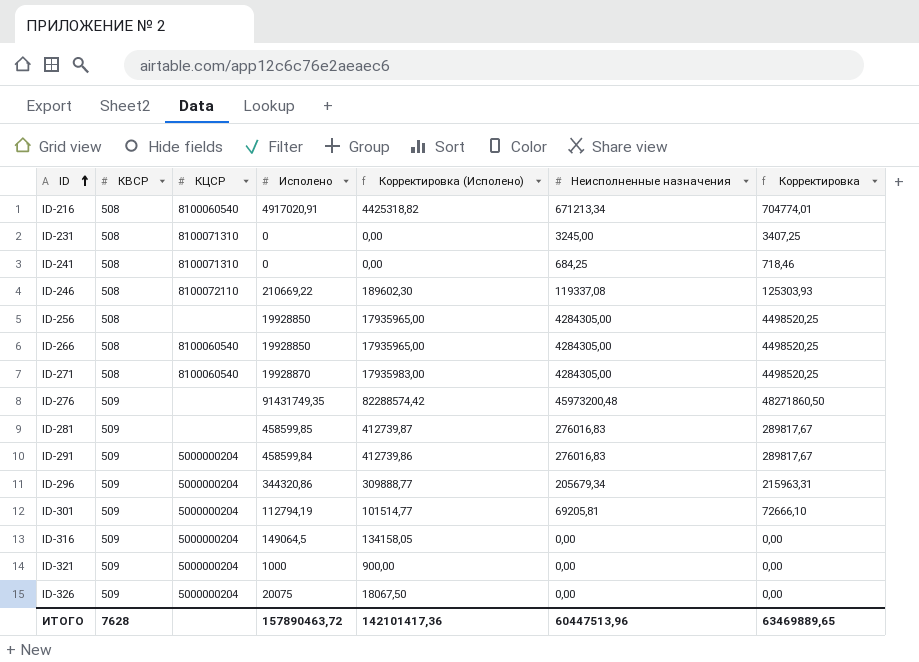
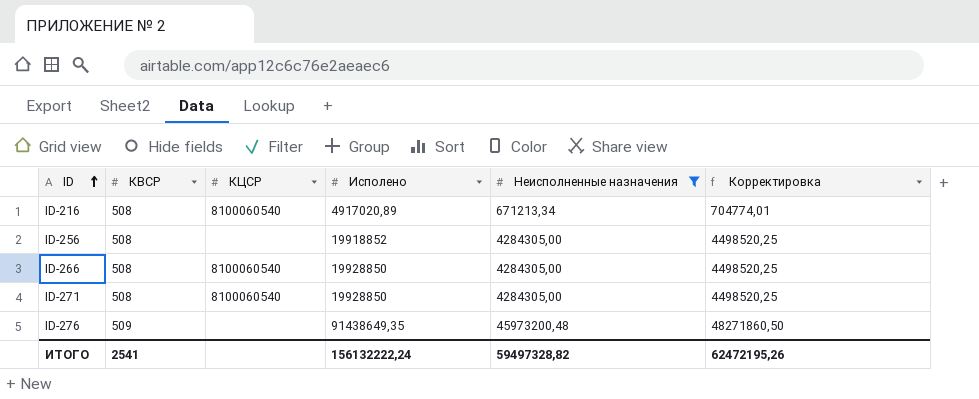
filter: none -> Неисполненные назначения >= 671213,34
column Корректировка (Исполено) | formula: [Исполено] * 0,9 -> none
ID-216 | Исполено: 4917020,91 -> 4917020,89
ID-256 | Исполено: 19928850 -> 19918852
ID-271 | Исполено: 19928870 -> 19928850
ID-276 | Исполено: 91431749,35 -> 91438649,35
ИТОГО | КВСР: 7628 -> 2541
ИТОГО | Исполено: 157890463,72 -> 156132222,24
ИТОГО | Неисполненные назначения: 60447513,96 -> 59497328,82
ИТОГО | Корректировка: 63469889,65 -> 62472195,26

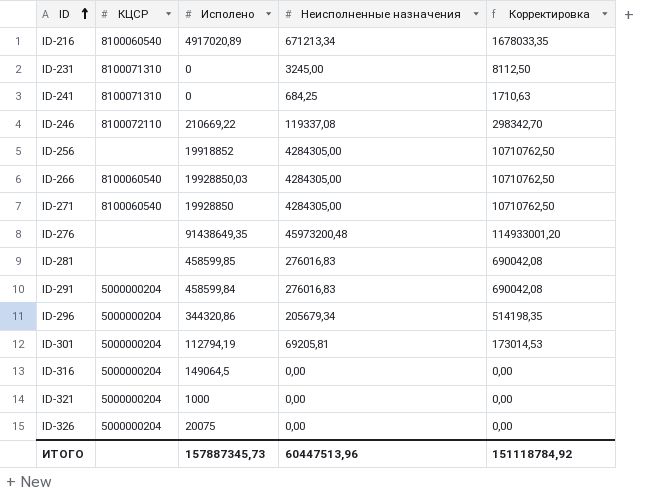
filter: Неисполненные назначения >= 671213,34 -> none
column КВСР | position: 2 -> none
column Корректировка | formula: [Неисполненные назначения] * 1,05 -> [Неисполненные назначения] * 2,5
ID-266 | Исполено: 19928850 -> 19928850,03
ИТОГО | Исполено: 156132222,24 -> 157887345,73
ИТОГО | Неисполненные назначения: 59497328,82 -> 60447513,96
ИТОГО | Корректировка: 62472195,26 -> 151118784,92

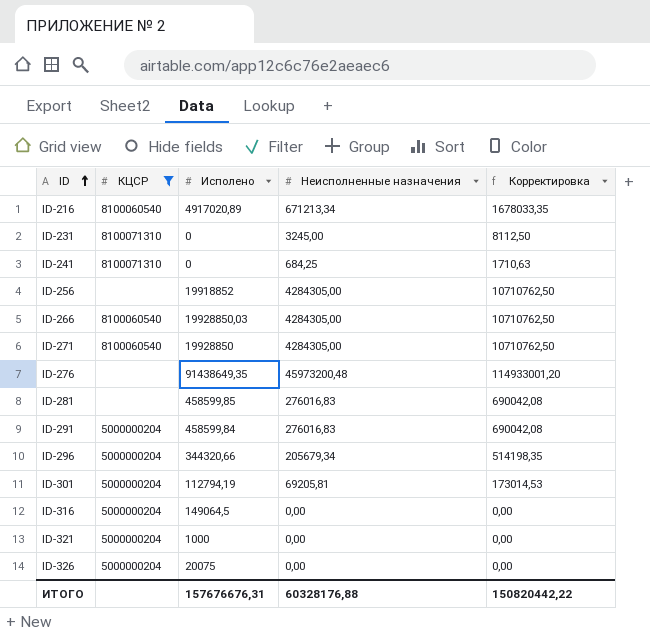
filter: none -> КЦСР != 8100072110
ID-296 | Исполено: 344320,86 -> 344320,66
ИТОГО | Исполено: 157887345,73 -> 157676676,31
ИТОГО | Неисполненные назначения: 60447513,96 -> 60328176,88
ИТОГО | Корректировка: 151118784,92 -> 150820442,22

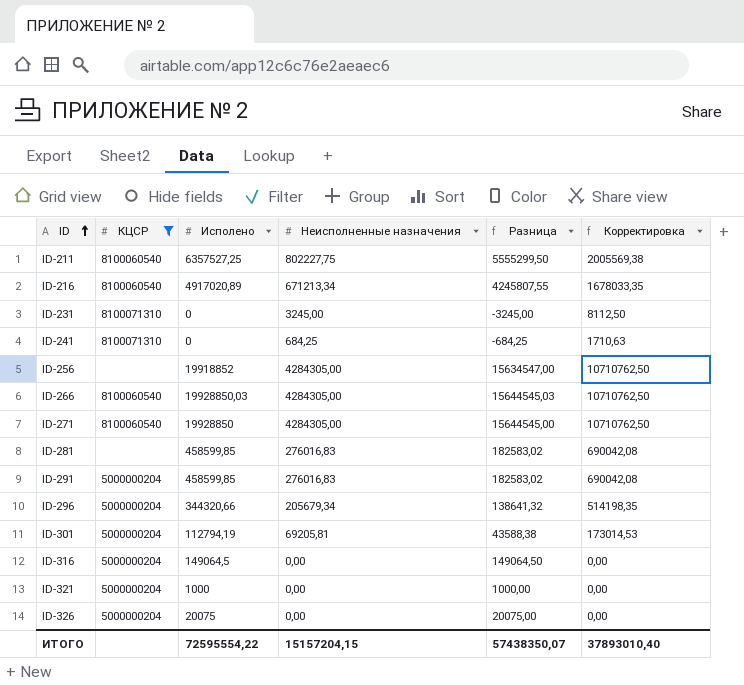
column Разница | formula: none -> [Исполено] - [Неисполненные назначения]
row ID-276: none | 91438649,35 | 45973200,48 | 114933001,20 -> none
row ID-211: none -> 8100060540 | 6357527,25 | 802227,75 | 5555299,50 | 2005569,38
ID-291 | Исполено: 458599,84 -> 458599,85
ИТОГО | Исполено: 157676676,31 -> 72595554,22
ИТОГО | Неисполненные назначения: 60328176,88 -> 15157204,15
ИТОГО | Корректировка: 150820442,22 -> 37893010,40

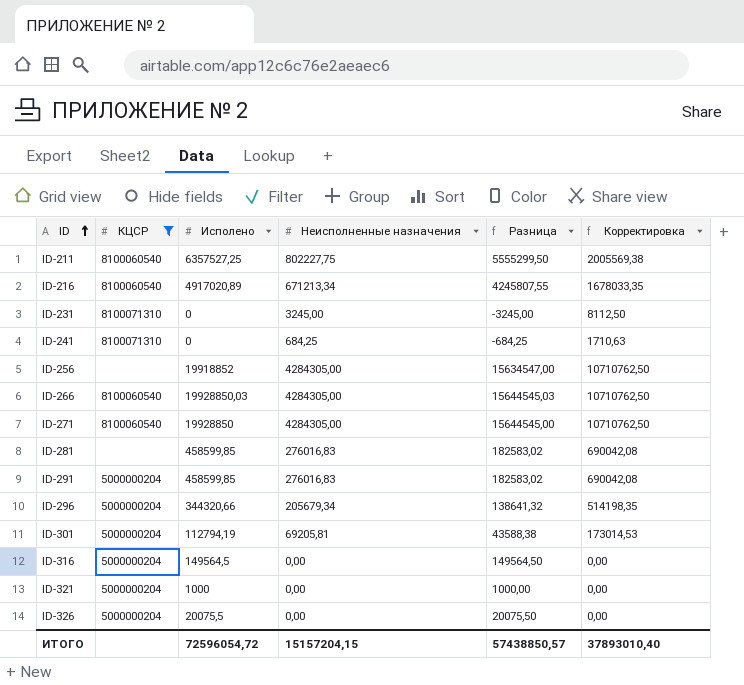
ID-316 | Исполено: 149064,5 -> 149564,5
ID-316 | Разница: 149064,50 -> 149564,50
ID-326 | Исполено: 20075 -> 20075,5
ID-326 | Разница: 20075,00 -> 20075,50
ИТОГО | Исполено: 72595554,22 -> 72596054,72
ИТОГО | Разница: 57438350,07 -> 57438850,57

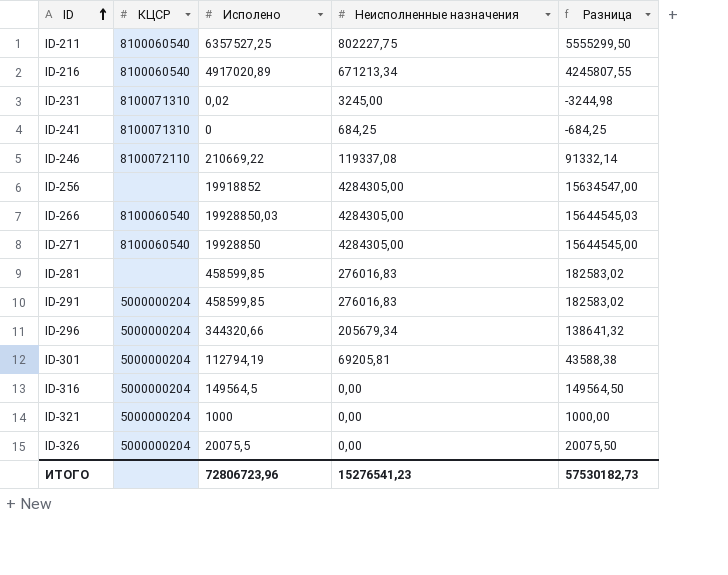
filter: КЦСР != 8100072110 -> none
column Корректировка | formula: [Неисполненные назначения] * 2,5 -> none
ID-231 | Исполено: 0 -> 0,02
ID-231 | Разница: -3245,00 -> -3244,98
ИТОГО | Исполено: 72596054,72 -> 72806723,96
ИТОГО | Неисполненные назначения: 15157204,15 -> 15276541,23
ИТОГО | Разница: 57438850,57 -> 57530182,73

